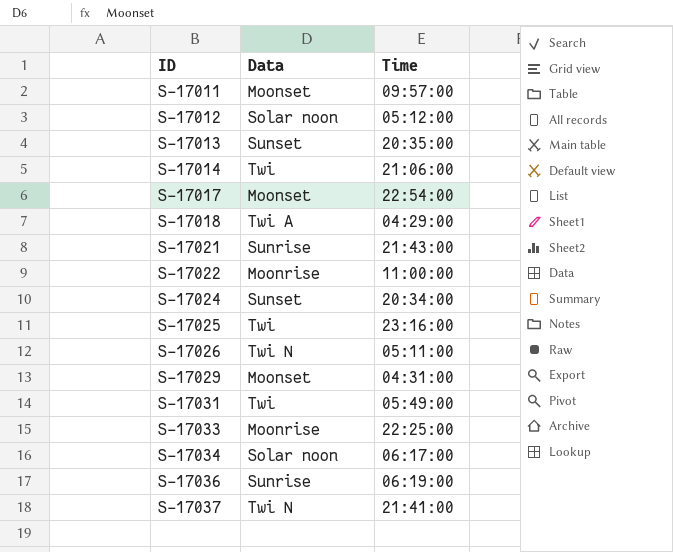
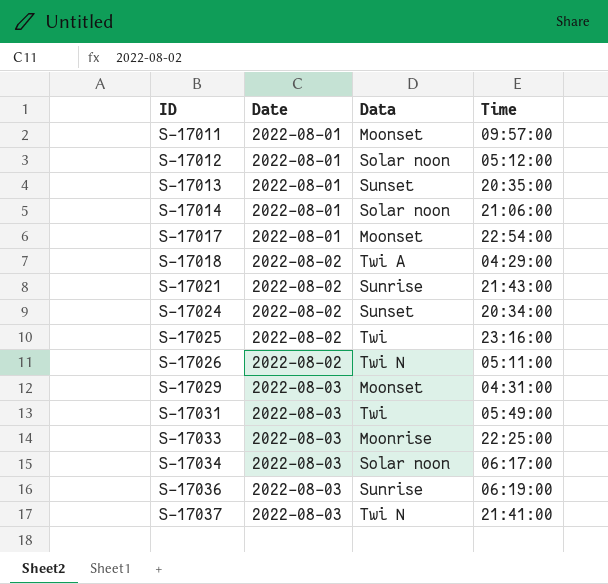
column Date | position: none -> 2
row S-17022: Moonrise | 11:00:00 -> none
S-17014 | Data: Twi -> Solar noon

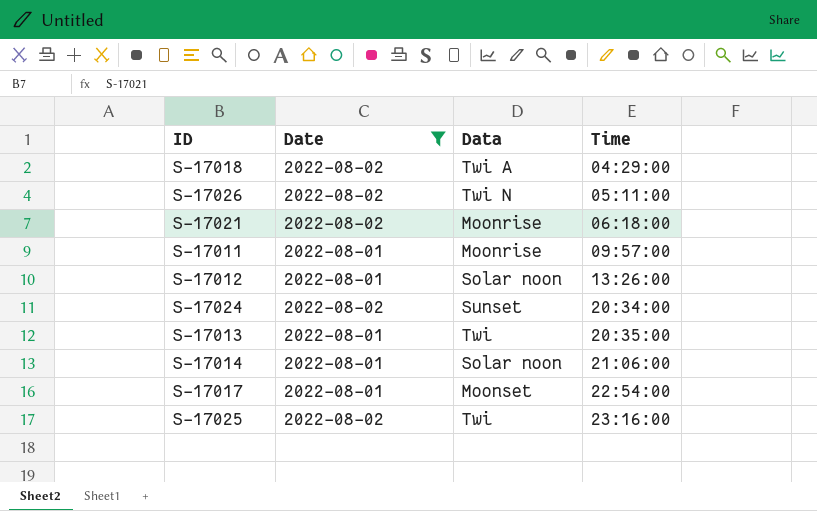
filter: none -> Date != 2022-08-03
row order: ID ascending -> Time ascending
S-17021 | Data: Sunrise -> Moonrise
S-17021 | Time: 21:43:00 -> 06:18:00
S-17011 | Data: Moonset -> Moonrise
S-17012 | Time: 05:12:00 -> 13:26:00
S-17013 | Data: Sunset -> Twi

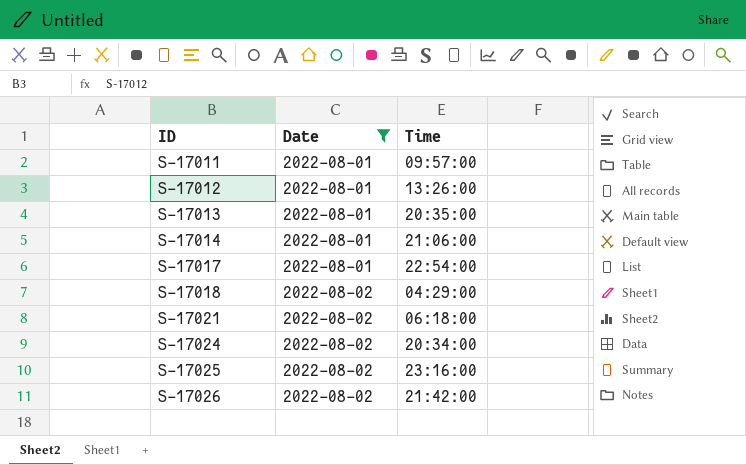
row order: Time ascending -> ID ascending
column Data | position: 3 -> none
S-17026 | Time: 05:11:00 -> 21:42:00

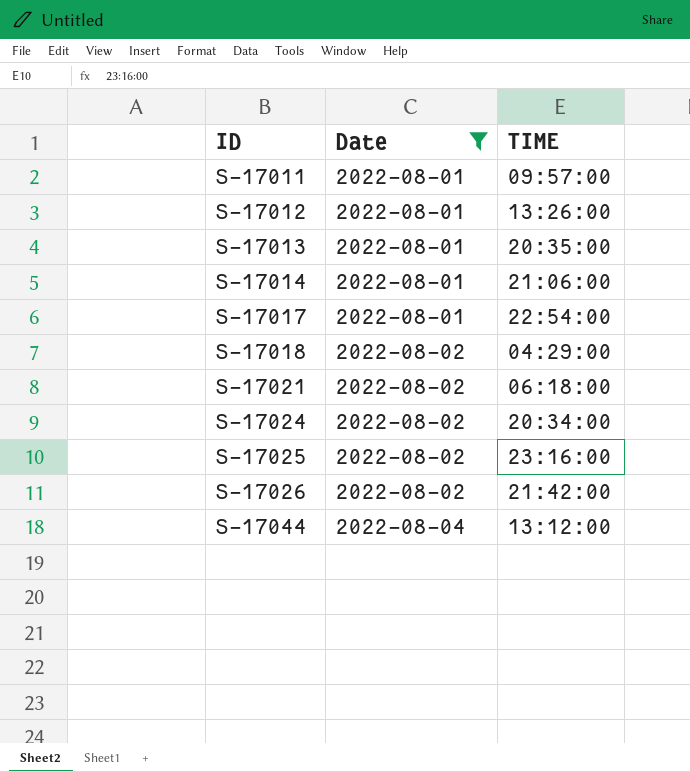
column name: Time -> TIME
row S-17044: none -> 2022-08-04 | 13:12:00

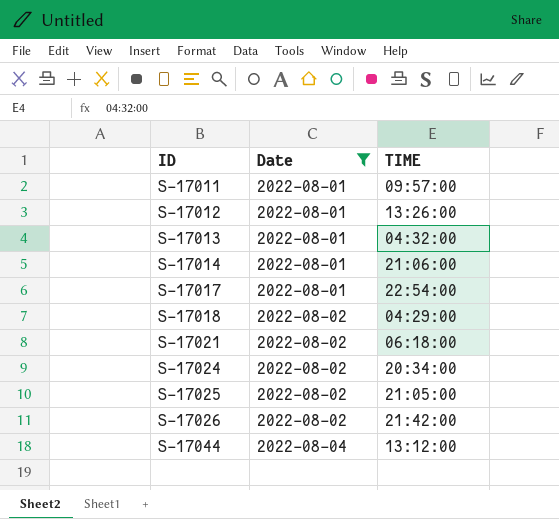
S-17013 | TIME: 20:35:00 -> 04:32:00
S-17025 | TIME: 23:16:00 -> 21:05:00

